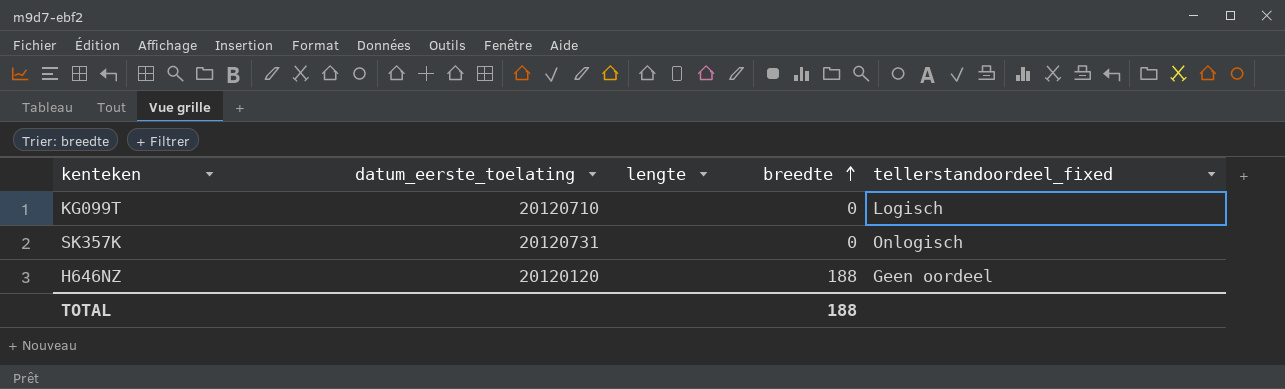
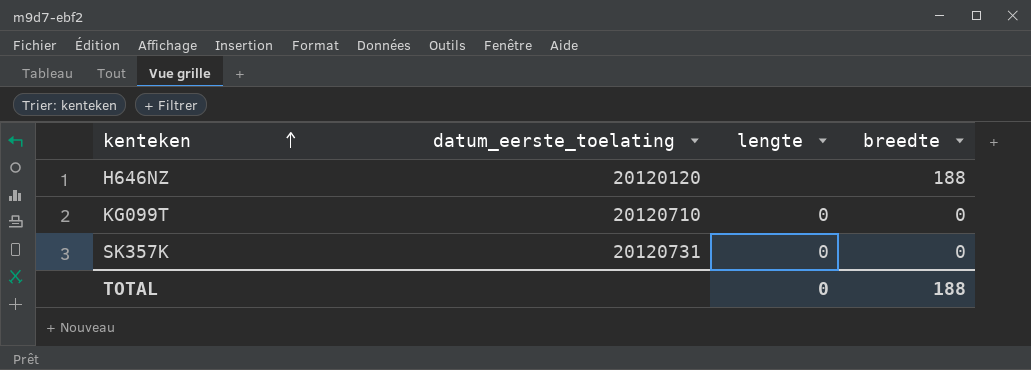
row order: breedte ascending -> kenteken ascending
column tellerstandoordeel_fixed | position: 5 -> none
KG099T | lengte: none -> 0
SK357K | lengte: none -> 0
TOTAL | lengte: none -> 0

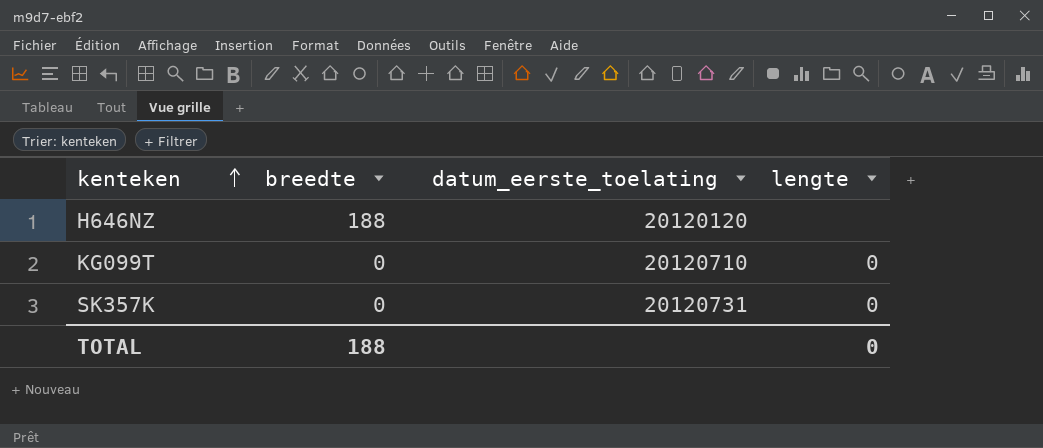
column breedte | position: 4 -> 2

